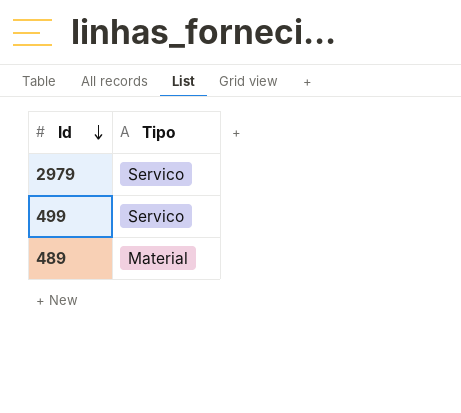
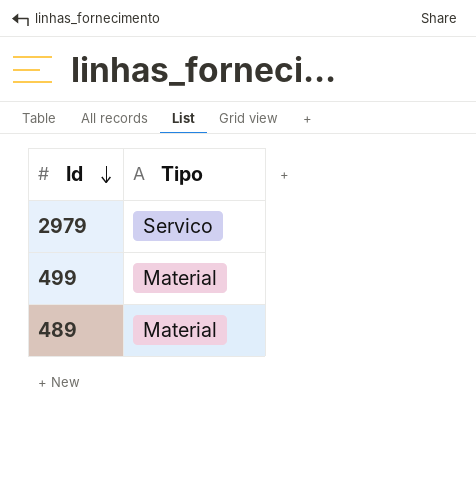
499 | Tipo: Servico -> Material

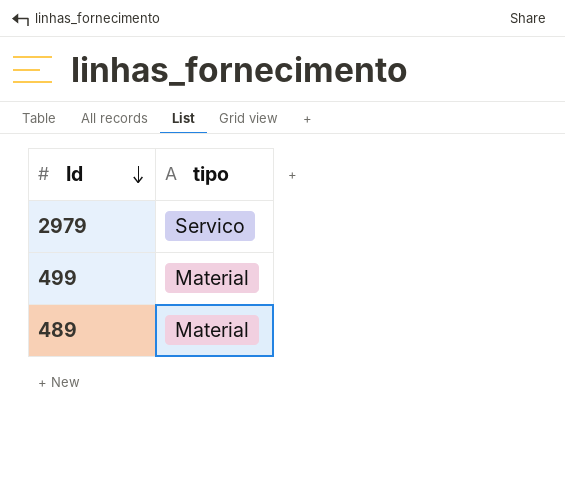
column name: Tipo -> tipo

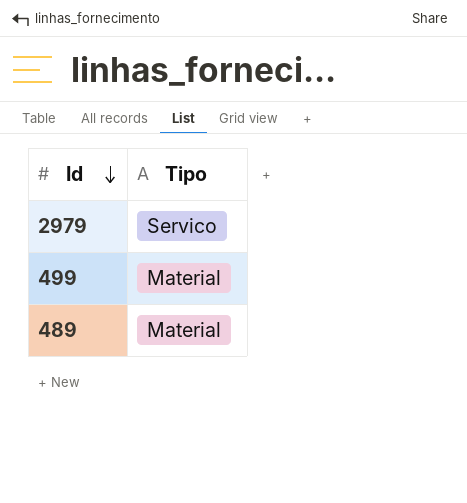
column name: tipo -> Tipo

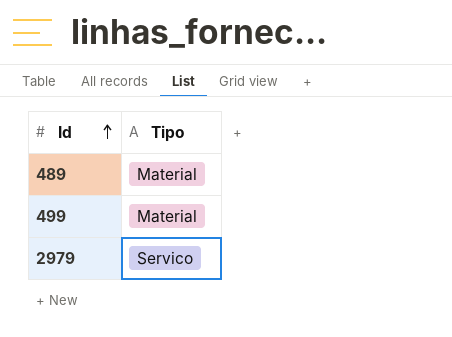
row order: Id descending -> Id ascending

